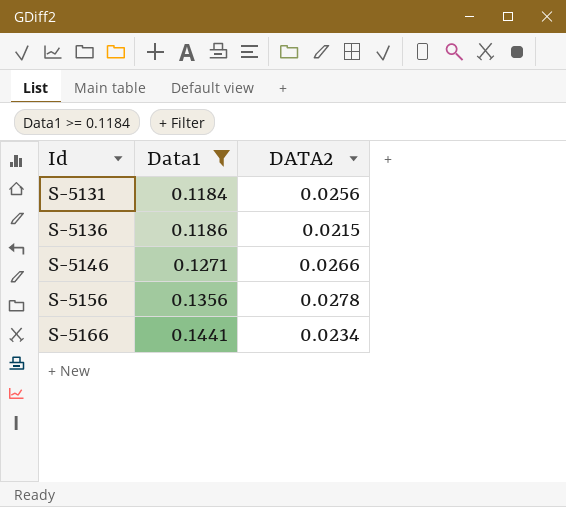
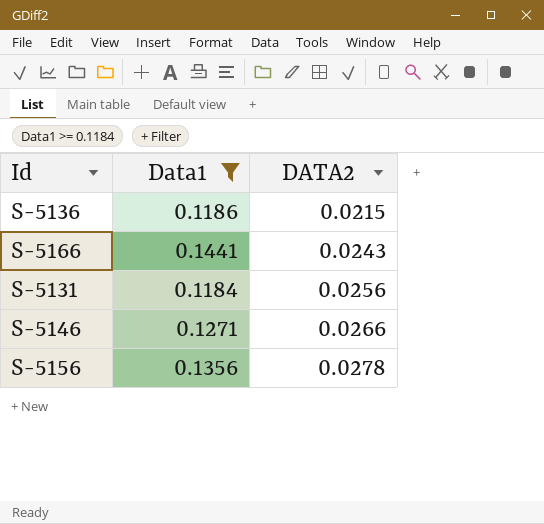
row order: Id ascending -> DATA2 ascending
S-5166 | DATA2: 0.0234 -> 0.0243

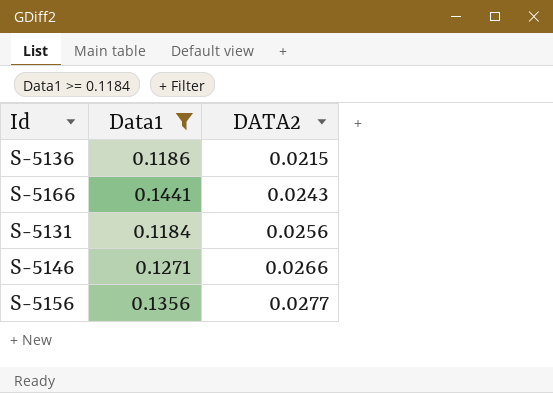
S-5156 | DATA2: 0.0278 -> 0.0277

